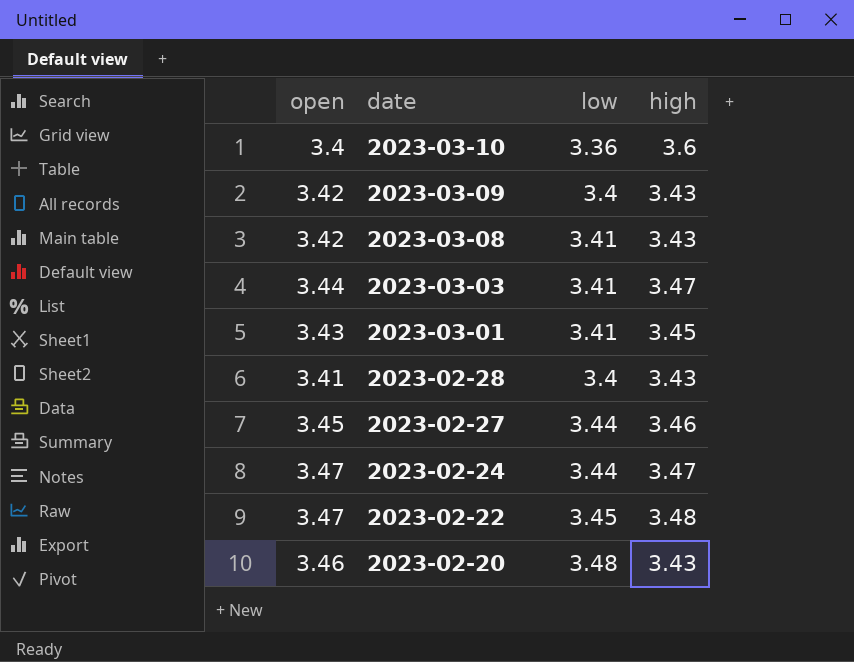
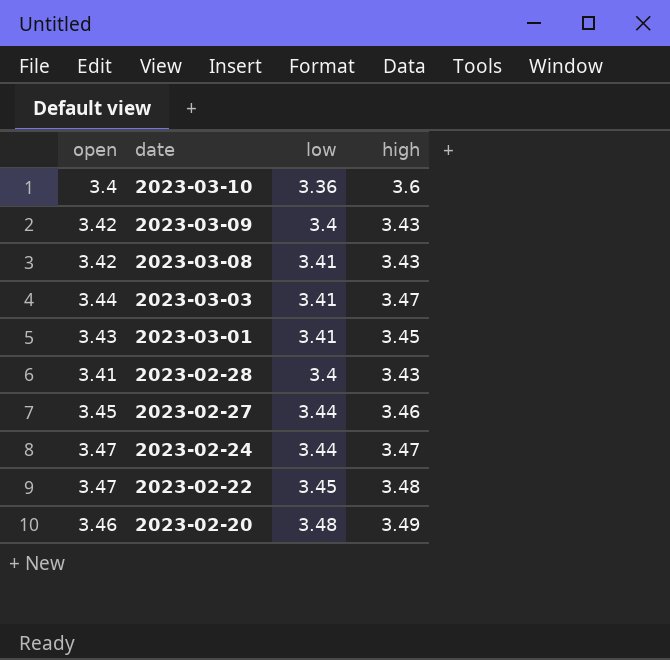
2023-02-20 | high: 3.43 -> 3.49

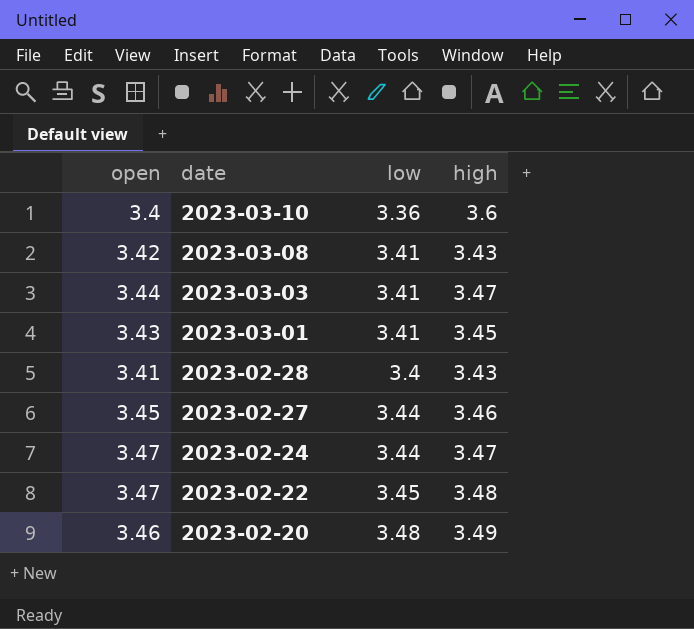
row 2023-03-09: 3.42 | 3.4 | 3.43 -> none

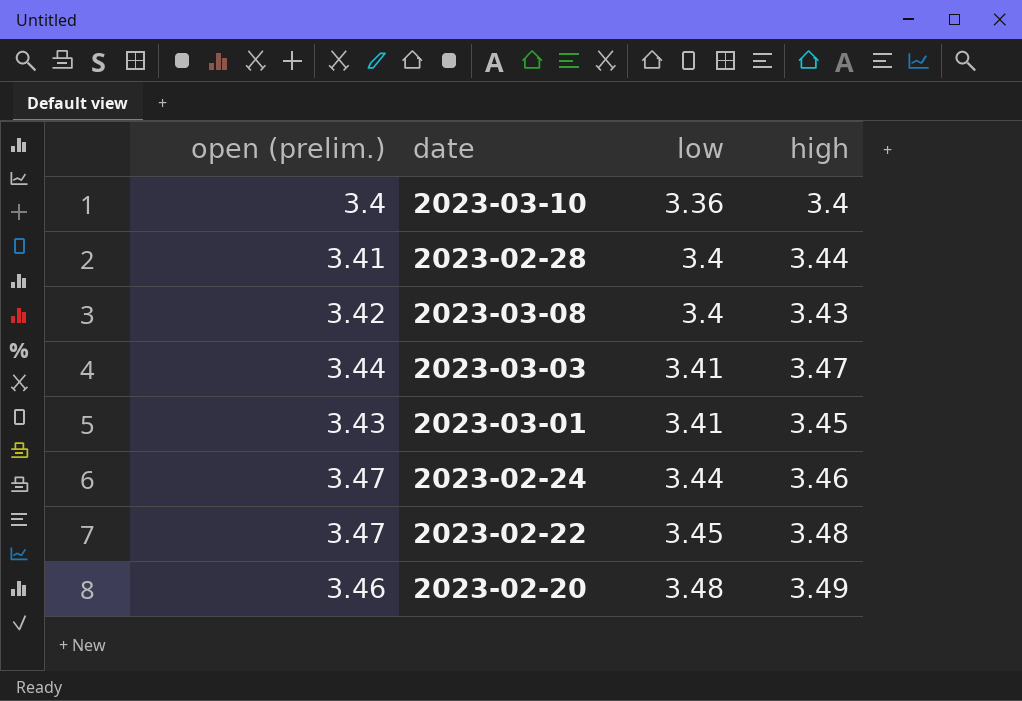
row order: date descending -> low ascending
column name: open -> open (prelim.)
row 2023-02-27: 3.45 | 3.44 | 3.46 -> none
2023-03-10 | high: 3.6 -> 3.4
2023-02-28 | high: 3.43 -> 3.44
2023-03-08 | low: 3.41 -> 3.4
2023-02-24 | high: 3.47 -> 3.46

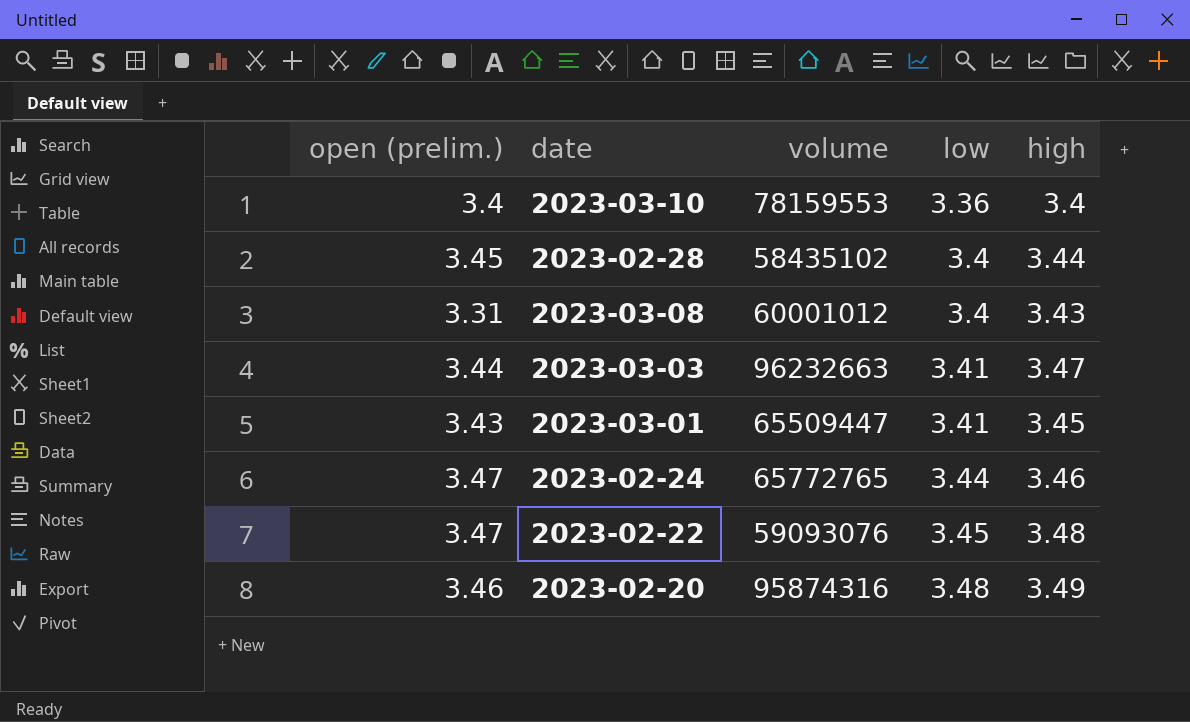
column volume | position: none -> 3
2023-02-28 | open (prelim.): 3.41 -> 3.45
2023-03-08 | open (prelim.): 3.42 -> 3.31

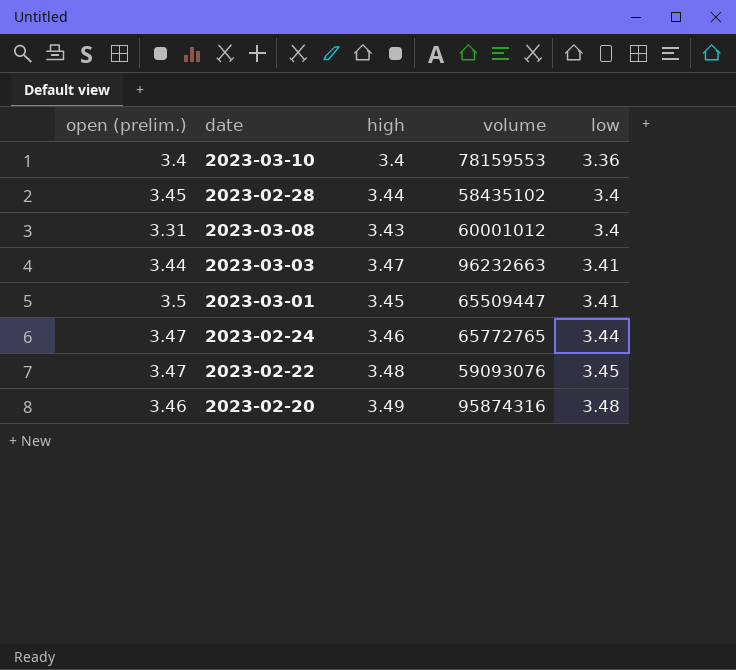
column high | position: 5 -> 3
2023-03-01 | open (prelim.): 3.43 -> 3.5

